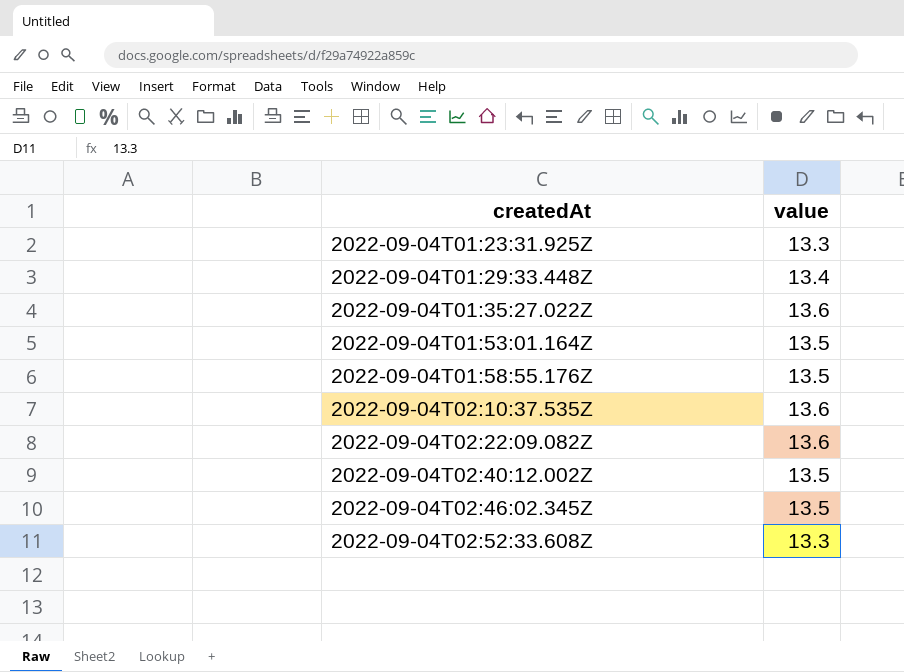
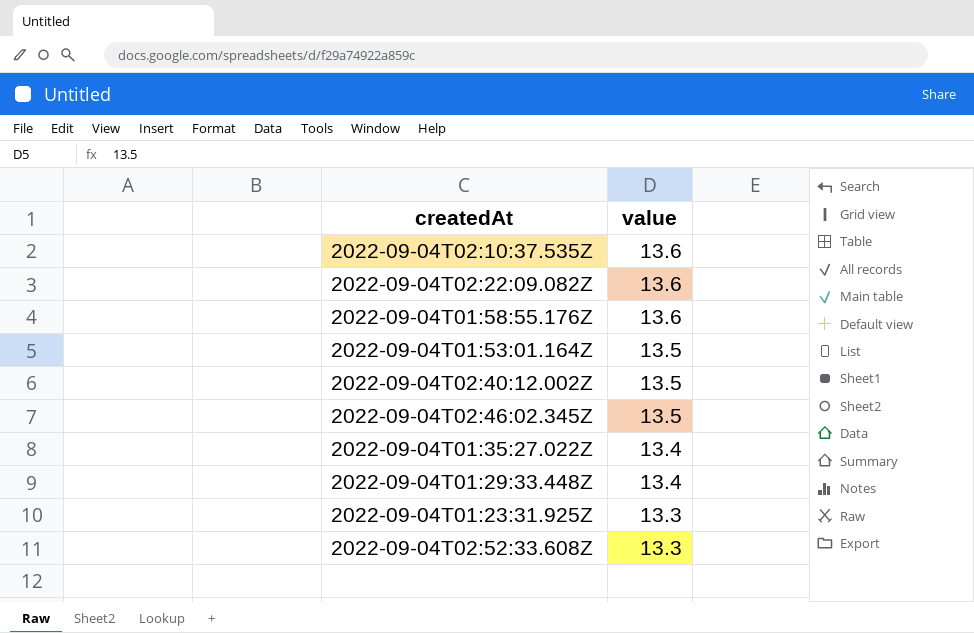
row order: createdAt ascending -> value descending
2022-09-04T01:58:55.176Z | value: 13.5 -> 13.6
2022-09-04T01:35:27.022Z | value: 13.6 -> 13.4

